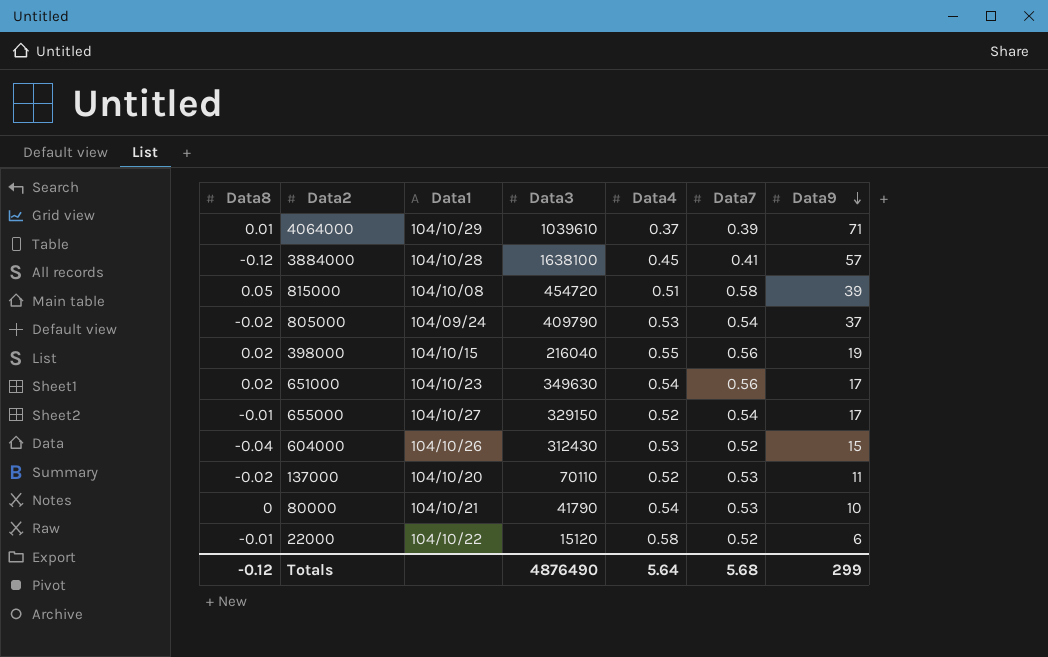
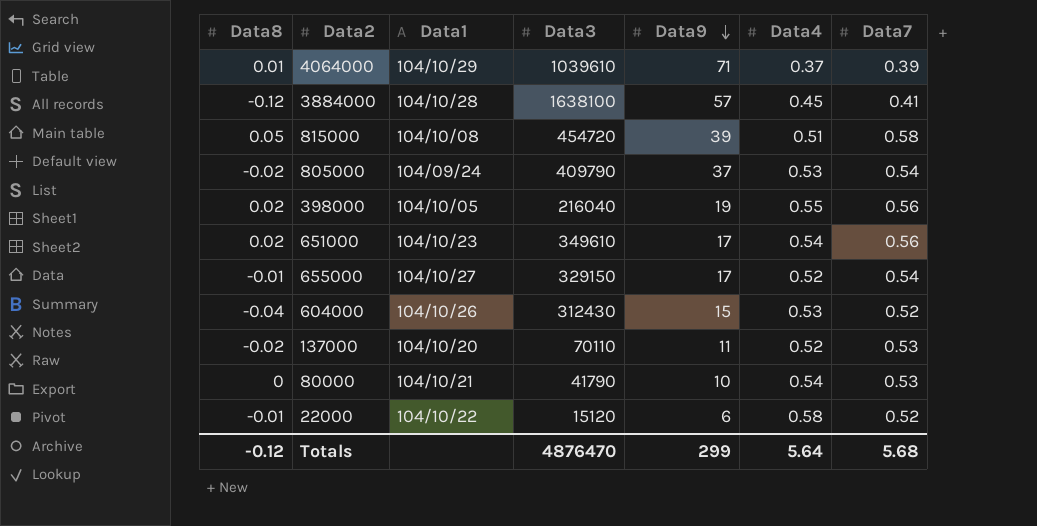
column Data9 | position: 7 -> 5
398000 | Data1: 104/10/15 -> 104/10/05
651000 | Data3: 349630 -> 349610
Totals | Data3: 4876490 -> 4876470

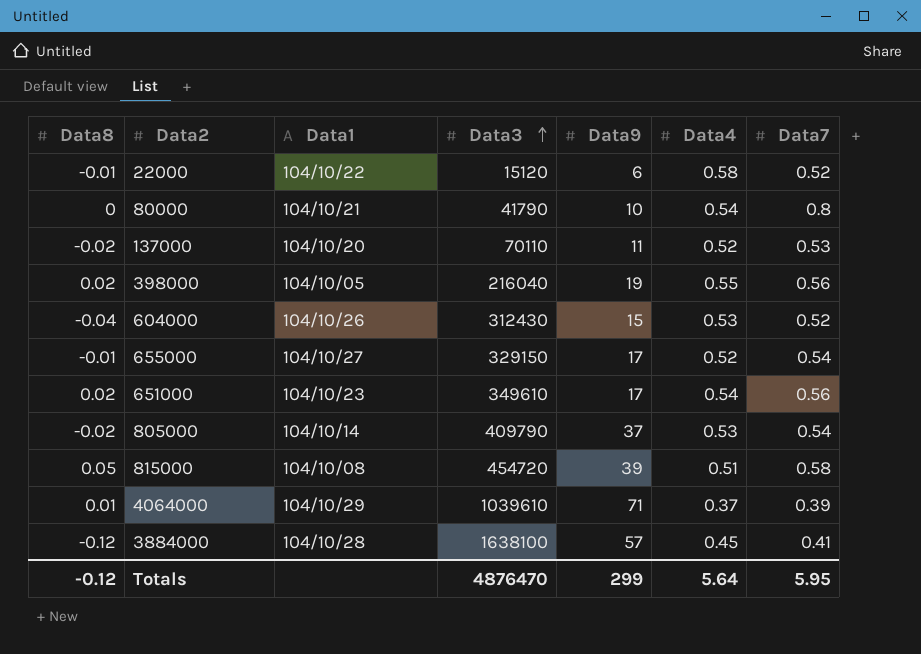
row order: Data9 descending -> Data3 ascending
80000 | Data7: 0.53 -> 0.8
805000 | Data1: 104/09/24 -> 104/10/14
Totals | Data7: 5.68 -> 5.95

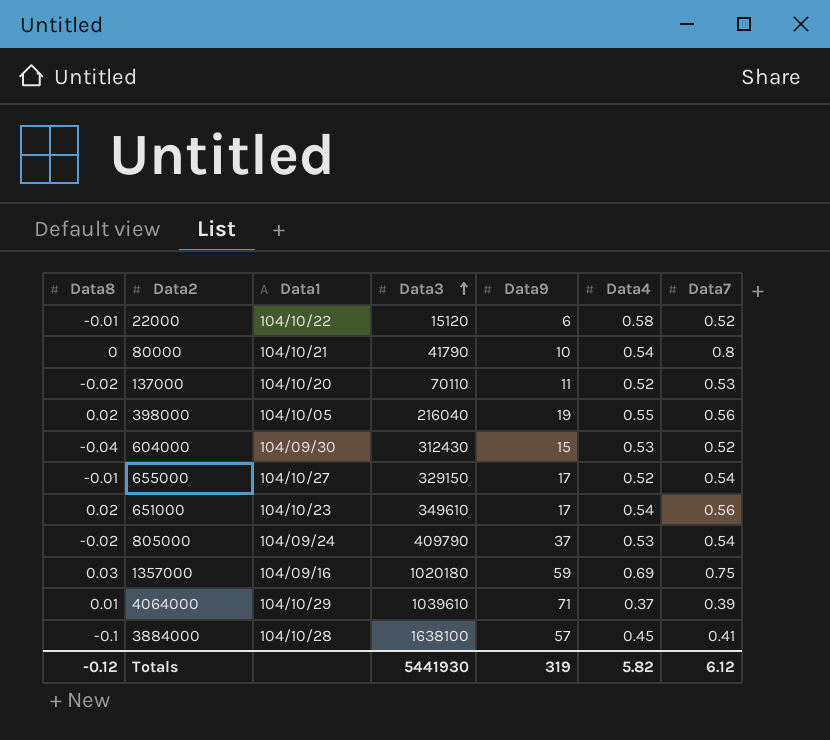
row 815000: 0.05 | 104/10/08 | 454720 | 39 | 0.51 | 0.58 -> none
604000 | Data1: 104/10/26 -> 104/09/30
805000 | Data1: 104/10/14 -> 104/09/24
row 1357000: none -> 0.03 | 104/09/16 | 1020180 | 59 | 0.69 | 0.75
3884000 | Data8: -0.12 -> -0.1
Totals | Data3: 4876470 -> 5441930
Totals | Data9: 299 -> 319
Totals | Data4: 5.64 -> 5.82
Totals | Data7: 5.95 -> 6.12

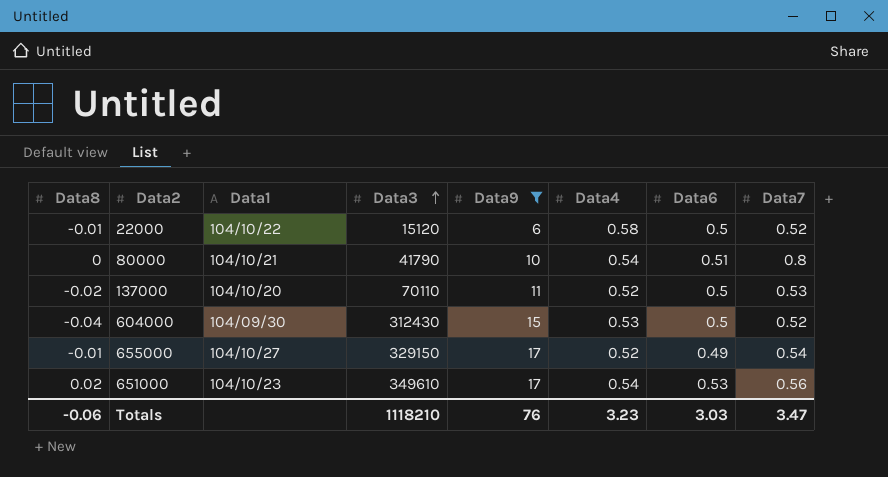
filter: none -> Data9 <= 17
column Data6 | position: none -> 7
Totals | Data8: -0.12 -> -0.06
Totals | Data3: 5441930 -> 1118210
Totals | Data9: 319 -> 76
Totals | Data4: 5.82 -> 3.23
Totals | Data7: 6.12 -> 3.47

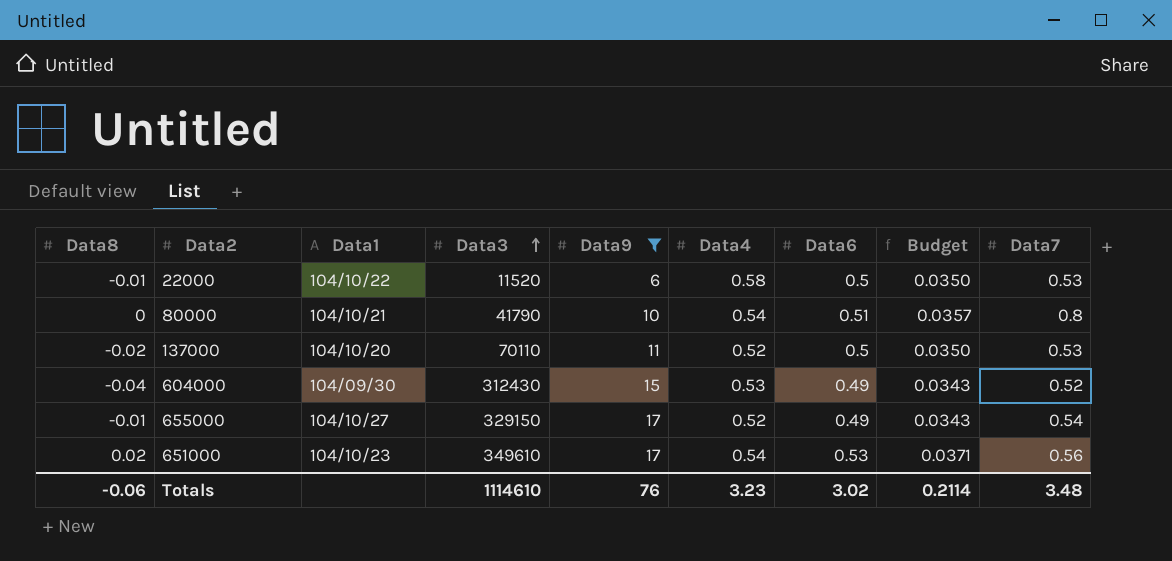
column Budget | formula: none -> [Data6] * 0.07
22000 | Data3: 15120 -> 11520
22000 | Data7: 0.52 -> 0.53
604000 | Data6: 0.5 -> 0.49
Totals | Data3: 1118210 -> 1114610
Totals | Data6: 3.03 -> 3.02
Totals | Data7: 3.47 -> 3.48

